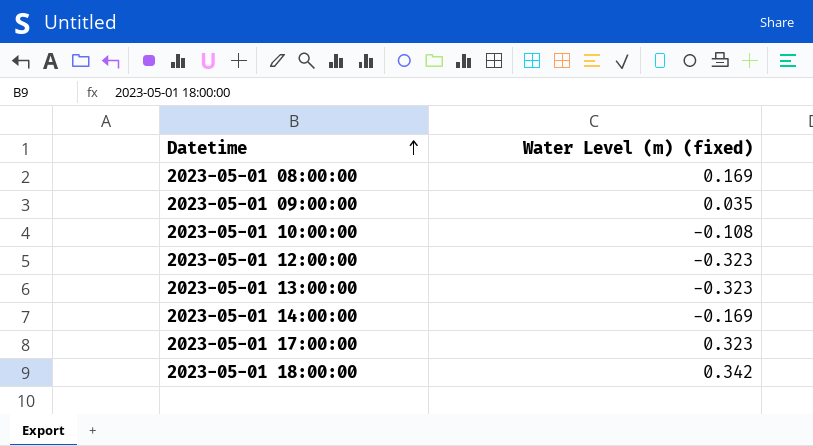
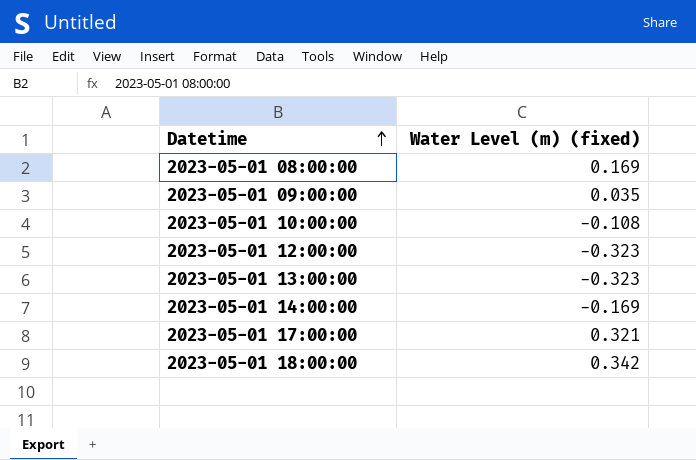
2023-05-01 17:00:00 | Water Level (m) (fixed): 0.323 -> 0.321

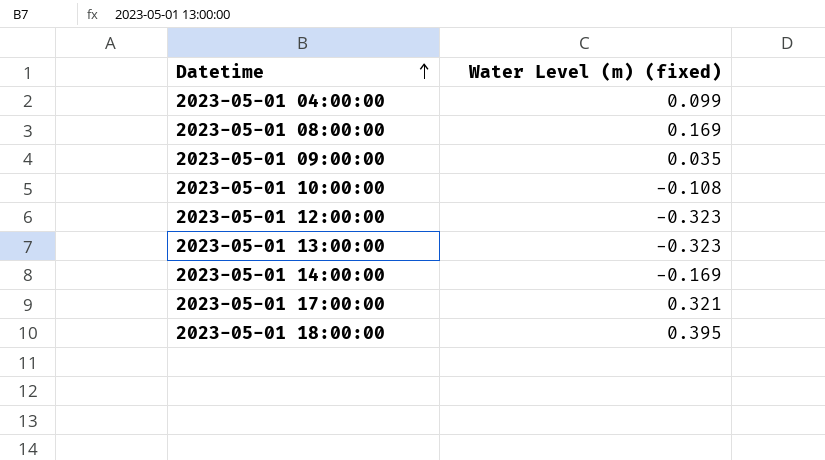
row 2023-05-01 04:00:00: none -> 0.099
2023-05-01 18:00:00 | Water Level (m) (fixed): 0.342 -> 0.395

